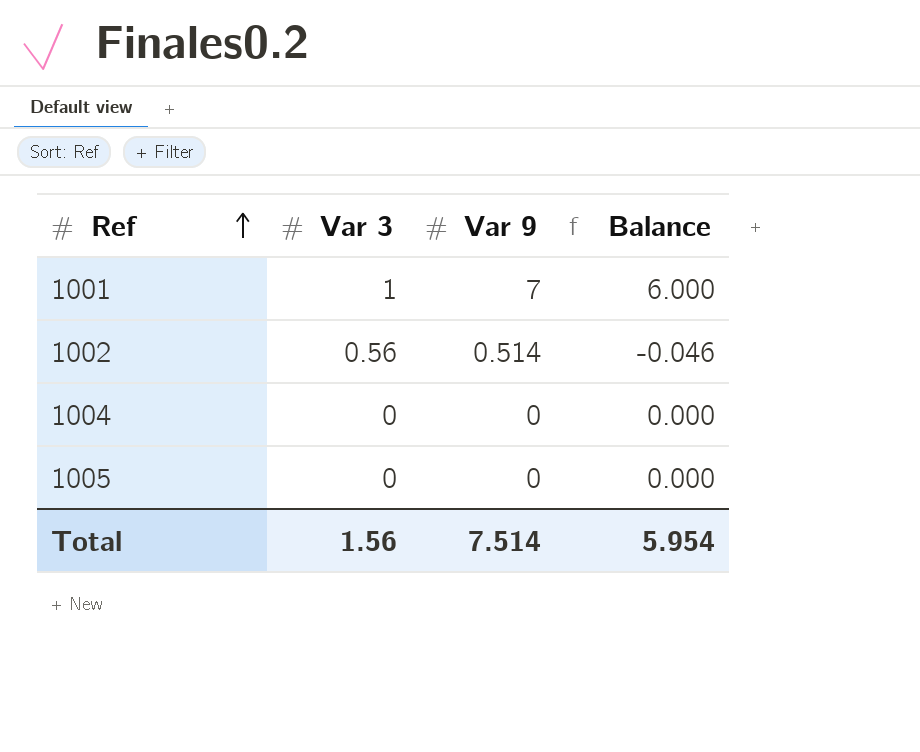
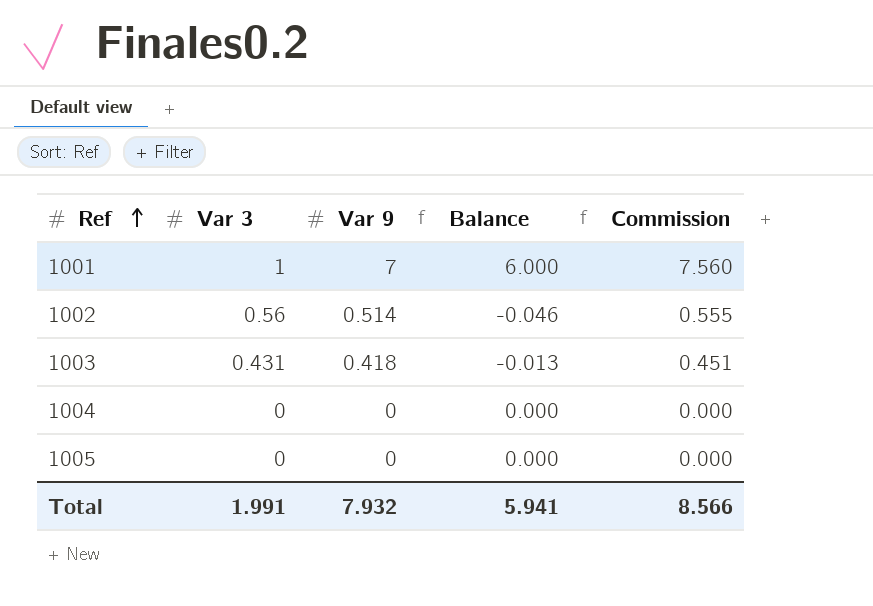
column Commission | formula: none -> [Var 9] * 1.08
row 1003: none -> 0.431 | 0.418 | -0.013 | 0.451
Total | Var 3: 1.56 -> 1.991
Total | Var 9: 7.514 -> 7.932
Total | Balance: 5.954 -> 5.941

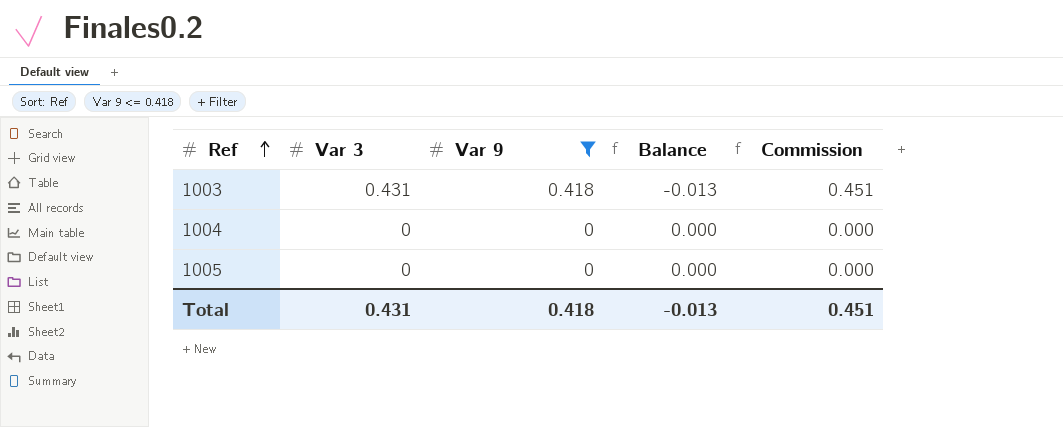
filter: none -> Var 9 <= 0.418
Total | Var 3: 1.991 -> 0.431
Total | Var 9: 7.932 -> 0.418
Total | Balance: 5.941 -> -0.013
Total | Commission: 8.566 -> 0.451

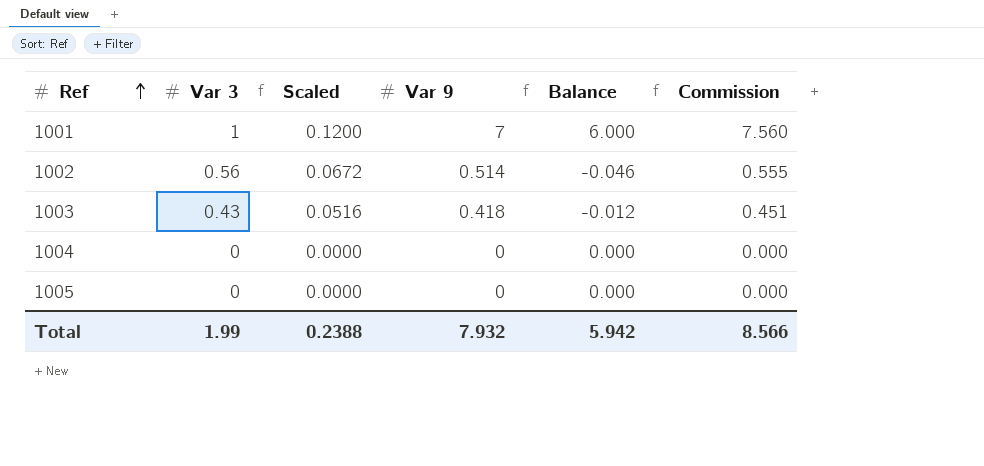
filter: Var 9 <= 0.418 -> none
column Scaled | formula: none -> [Var 3] * 0.12
1003 | Var 3: 0.431 -> 0.43
1003 | Balance: -0.013 -> -0.012
Total | Var 3: 0.431 -> 1.99
Total | Var 9: 0.418 -> 7.932
Total | Balance: -0.013 -> 5.942
Total | Commission: 0.451 -> 8.566

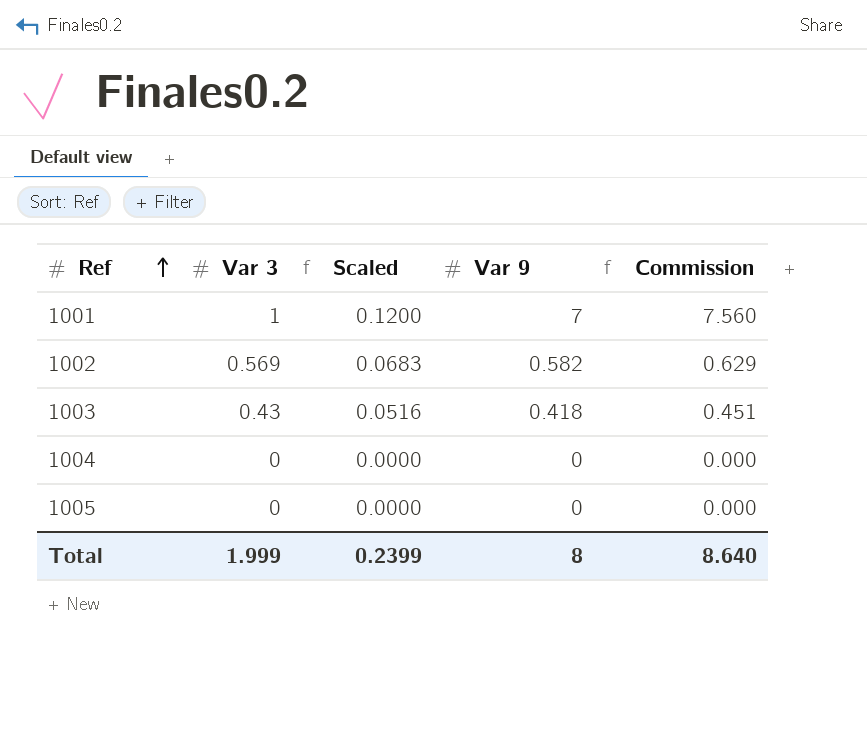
column Balance | formula: [Var 9] - [Var 3] -> none
1002 | Var 3: 0.56 -> 0.569
1002 | Scaled: 0.0672 -> 0.0683
1002 | Var 9: 0.514 -> 0.582
1002 | Commission: 0.555 -> 0.629
Total | Var 3: 1.99 -> 1.999
Total | Scaled: 0.2388 -> 0.2399
Total | Var 9: 7.932 -> 8
Total | Commission: 8.566 -> 8.640

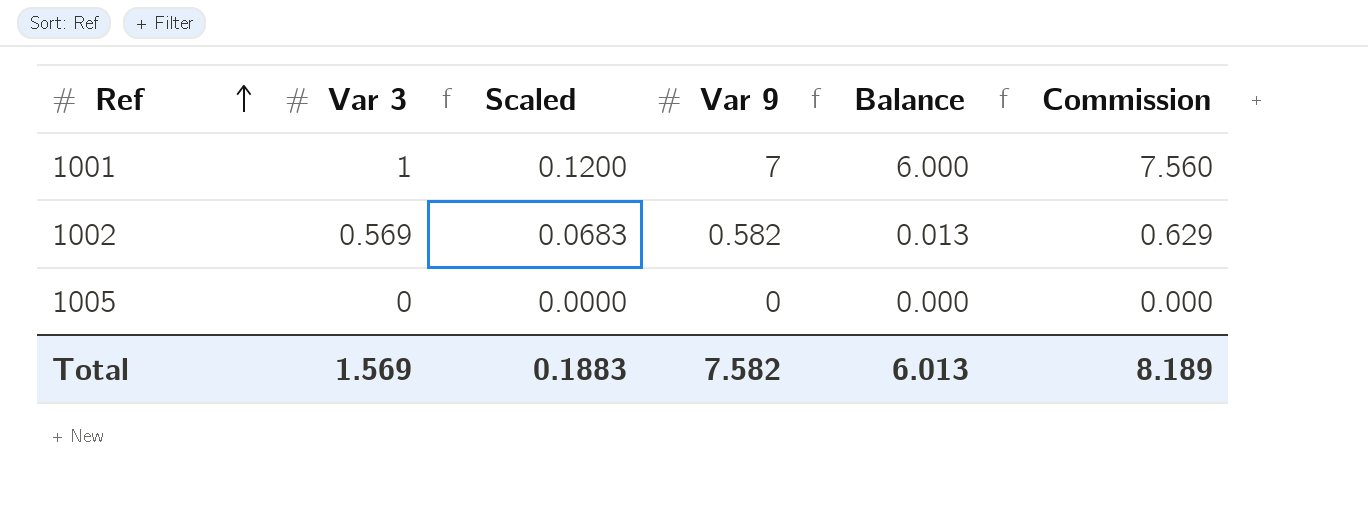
column Balance | formula: none -> [Var 9] - [Var 3]
row 1003: 0.43 | 0.0516 | 0.418 | 0.451 -> none
row 1004: 0 | 0.0000 | 0 | 0.000 -> none
Total | Var 3: 1.999 -> 1.569
Total | Scaled: 0.2399 -> 0.1883
Total | Var 9: 8 -> 7.582
Total | Commission: 8.640 -> 8.189

